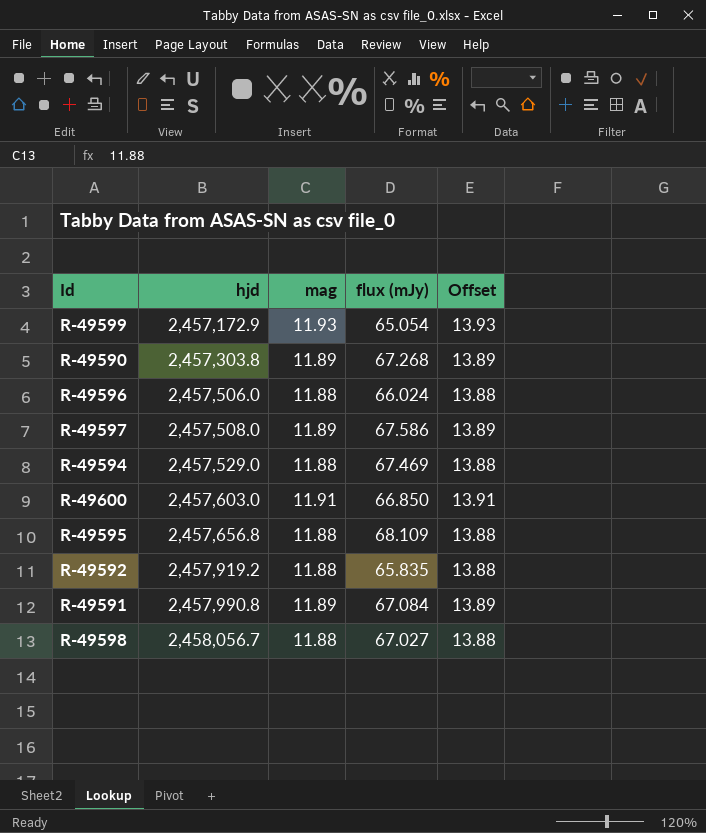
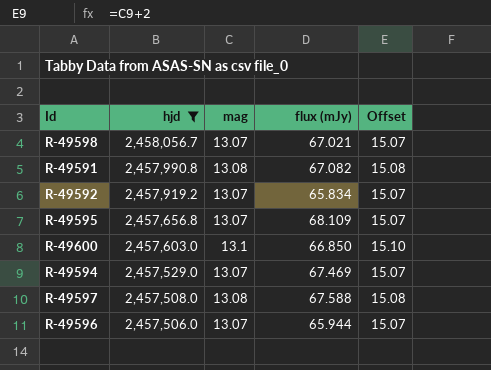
filter: none -> hjd >= 2,457,506.0
row order: hjd ascending -> hjd descending
R-49598 | mag: 11.88 -> 13.07
R-49598 | flux (mJy): 67.027 -> 67.021
R-49598 | Offset: 13.88 -> 15.07
R-49591 | mag: 11.89 -> 13.08
R-49591 | flux (mJy): 67.084 -> 67.082
R-49591 | Offset: 13.89 -> 15.08
R-49592 | mag: 11.88 -> 13.07
R-49592 | flux (mJy): 65.835 -> 65.834
R-49592 | Offset: 13.88 -> 15.07
R-49595 | mag: 11.88 -> 13.07
R-49595 | Offset: 13.88 -> 15.07
R-49600 | mag: 11.91 -> 13.1
R-49600 | Offset: 13.91 -> 15.10
R-49594 | mag: 11.88 -> 13.07
R-49594 | Offset: 13.88 -> 15.07
R-49597 | mag: 11.89 -> 13.08
R-49597 | flux (mJy): 67.586 -> 67.588
R-49597 | Offset: 13.89 -> 15.08
R-49596 | mag: 11.88 -> 13.07
R-49596 | flux (mJy): 66.024 -> 65.944
R-49596 | Offset: 13.88 -> 15.07

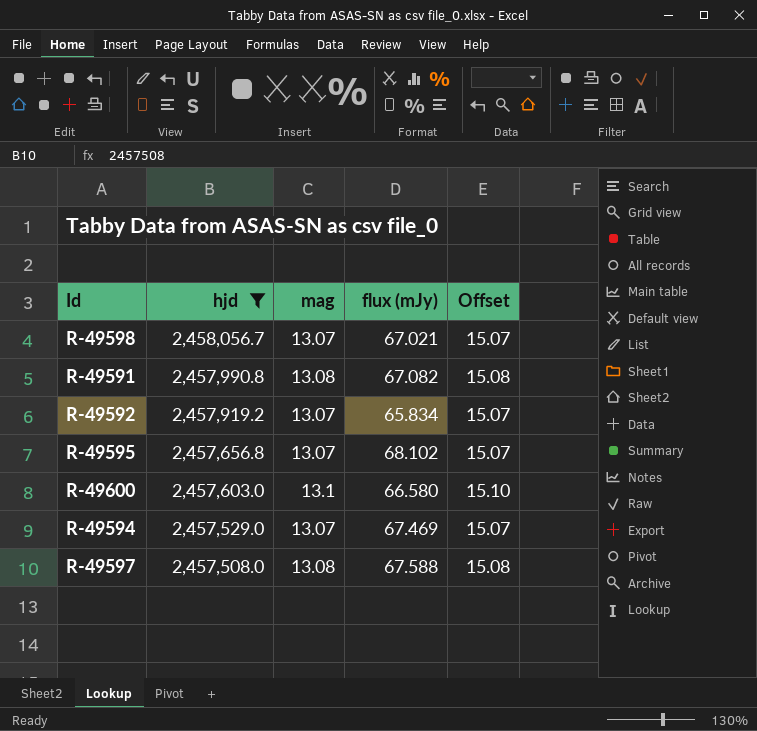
row R-49596: 2,457,506.0 | 13.07 | 65.944 | 15.07 -> none
R-49595 | flux (mJy): 68.109 -> 68.102
R-49600 | flux (mJy): 66.850 -> 66.580

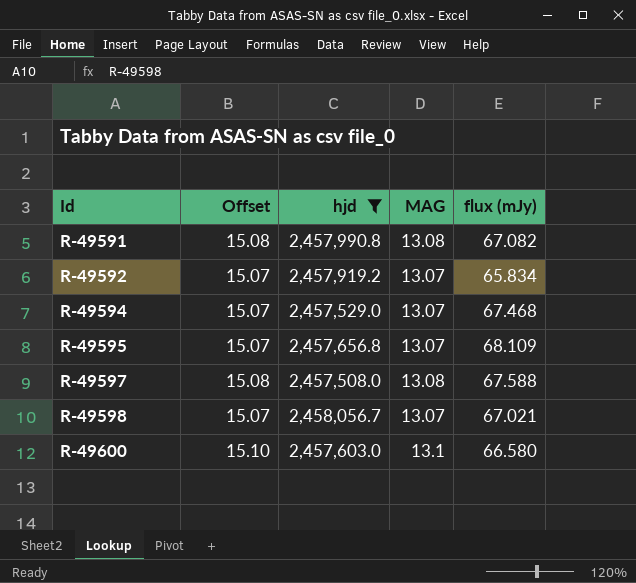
row order: hjd descending -> Id ascending
column Offset | position: 5 -> 2
column name: mag -> MAG
R-49594 | flux (mJy): 67.469 -> 67.468
R-49595 | flux (mJy): 68.102 -> 68.109

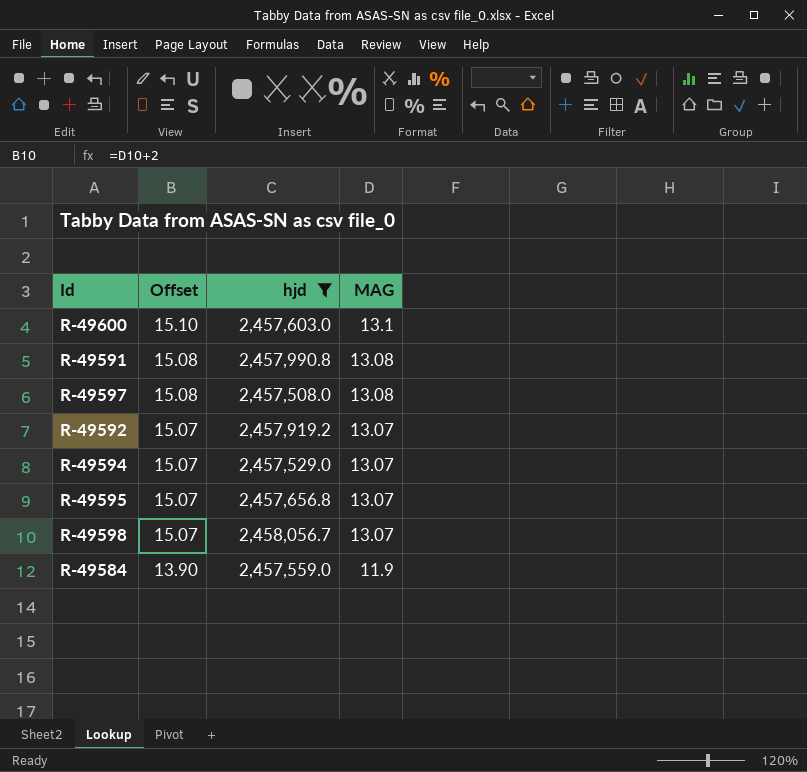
row order: Id ascending -> Offset descending
column flux (mJy) | position: 5 -> none
row R-49584: none -> 13.90 | 2,457,559.0 | 11.9

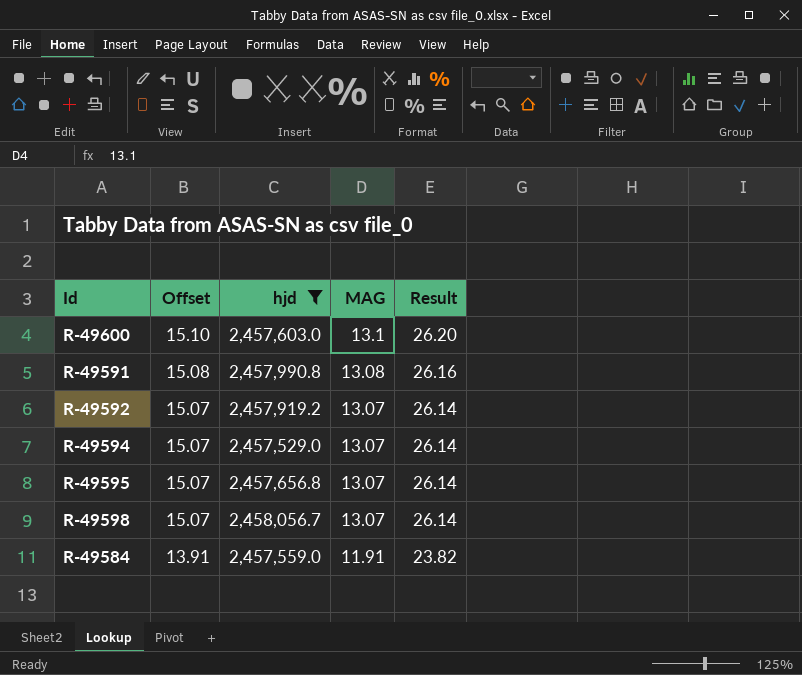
column Result | formula: none -> [MAG] * 2
row R-49597: 15.08 | 2,457,508.0 | 13.08 -> none
R-49584 | Offset: 13.90 -> 13.91
R-49584 | MAG: 11.9 -> 11.91

